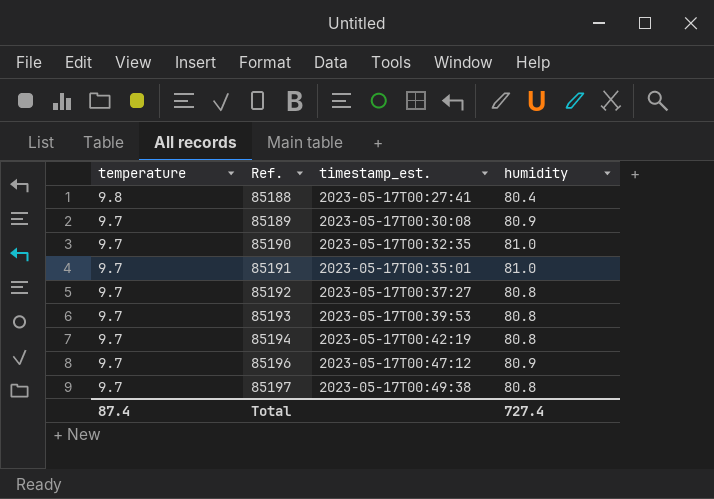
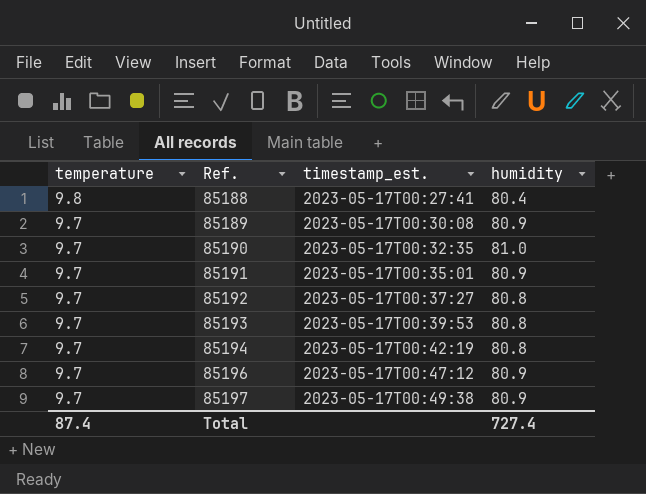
85191 | humidity: 81.0 -> 80.9
85197 | humidity: 80.8 -> 80.9

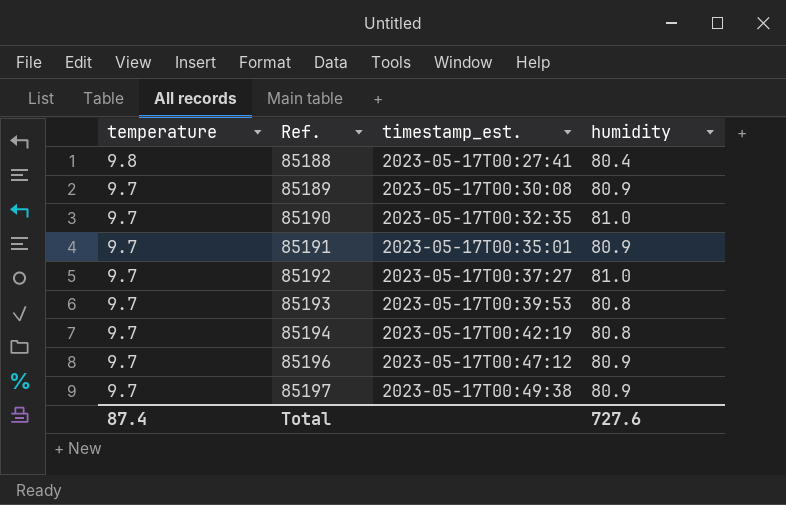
85192 | humidity: 80.8 -> 81.0
Total | humidity: 727.4 -> 727.6

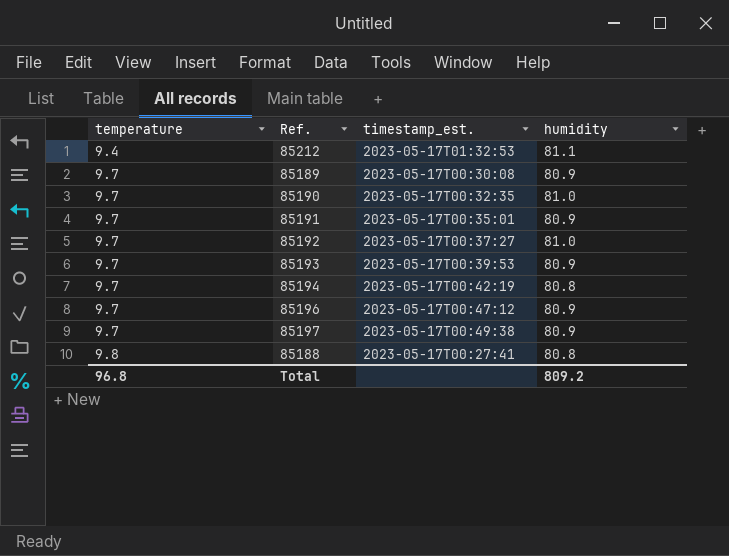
row order: temperature descending -> temperature ascending
row 85212: none -> 9.4 | 2023-05-17T01:32:53 | 81.1
85193 | humidity: 80.8 -> 80.9
85188 | humidity: 80.4 -> 80.8
Total | temperature: 87.4 -> 96.8
Total | humidity: 727.6 -> 809.2

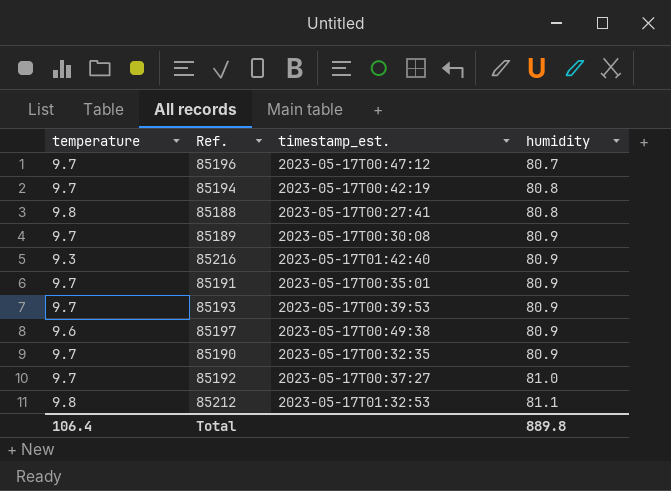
row order: temperature ascending -> humidity ascending
85196 | humidity: 80.9 -> 80.7
row 85216: none -> 9.3 | 2023-05-17T01:42:40 | 80.9
85197 | temperature: 9.7 -> 9.6
85190 | humidity: 81.0 -> 80.9
85212 | temperature: 9.4 -> 9.8
Total | temperature: 96.8 -> 106.4
Total | humidity: 809.2 -> 889.8

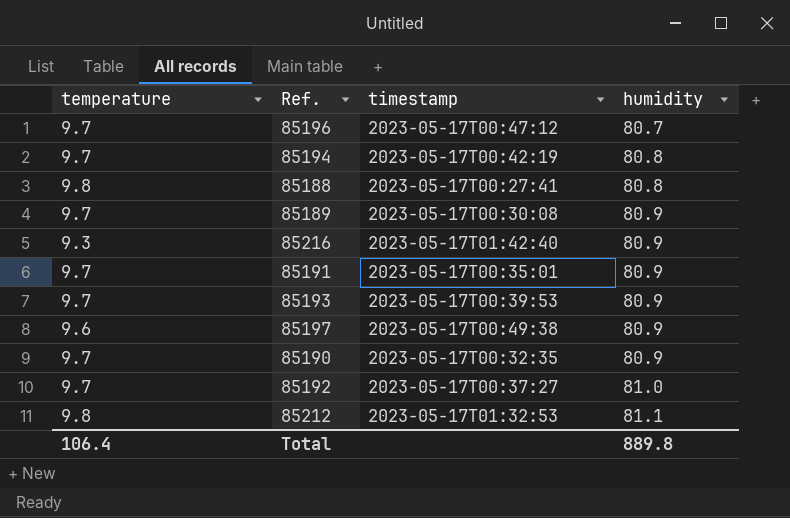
column name: timestamp_est. -> timestamp

